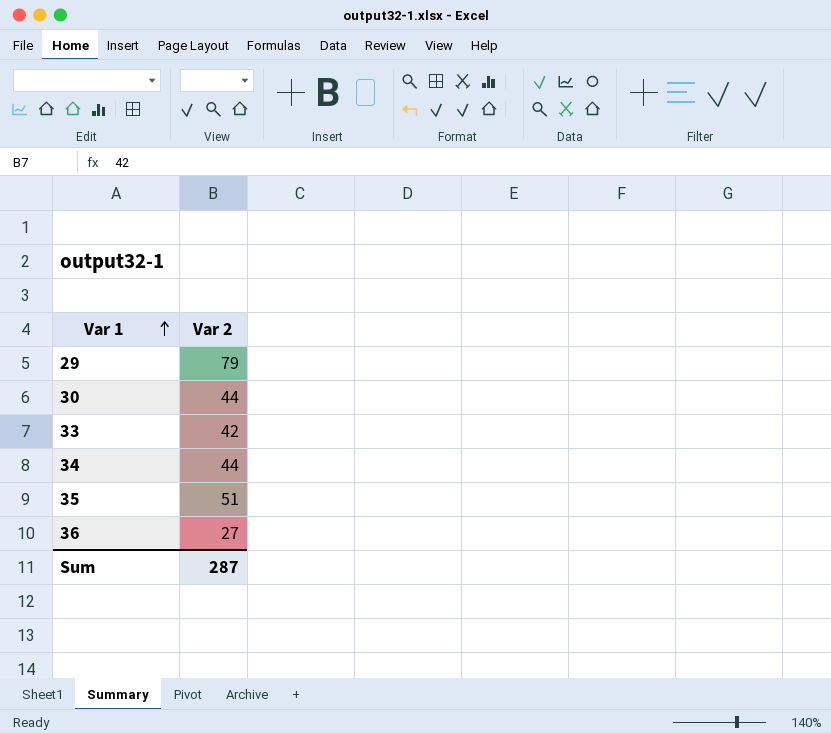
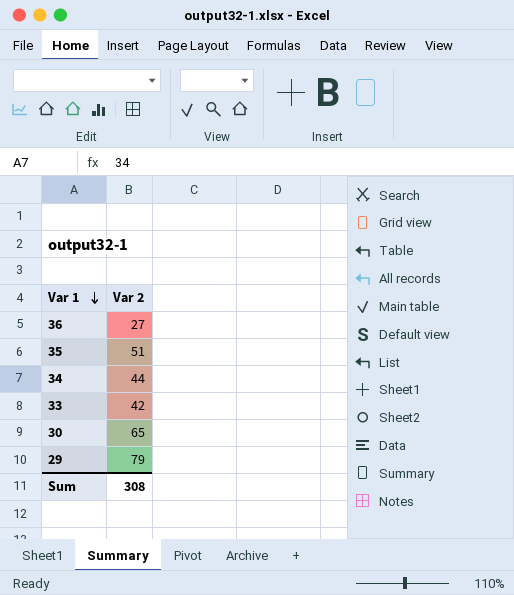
row order: Var 1 ascending -> Var 1 descending
30 | Var 2: 44 -> 65
Sum | Var 2: 287 -> 308

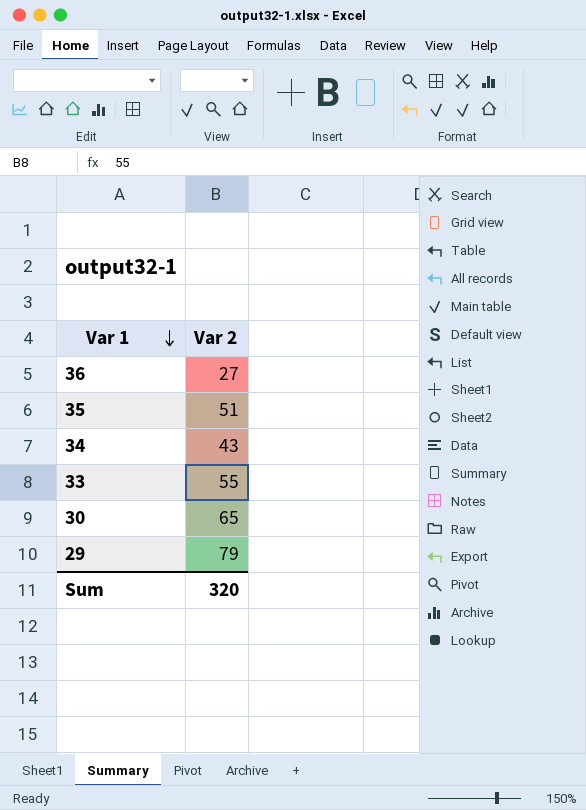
34 | Var 2: 44 -> 43
33 | Var 2: 42 -> 55
Sum | Var 2: 308 -> 320

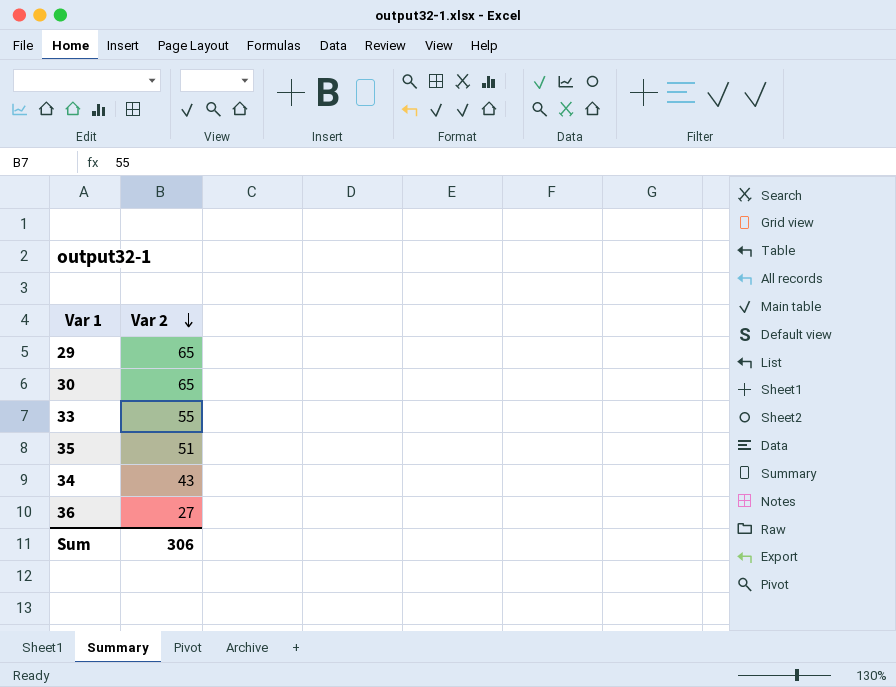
row order: Var 1 descending -> Var 2 descending
29 | Var 2: 79 -> 65
Sum | Var 2: 320 -> 306

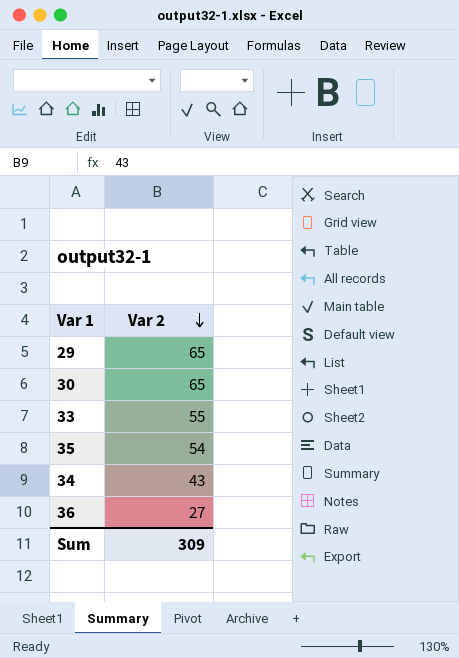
35 | Var 2: 51 -> 54
Sum | Var 2: 306 -> 309

